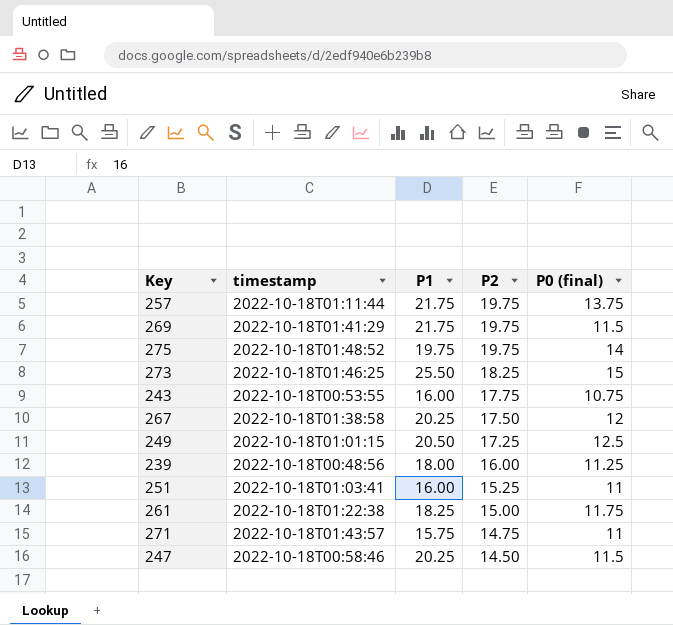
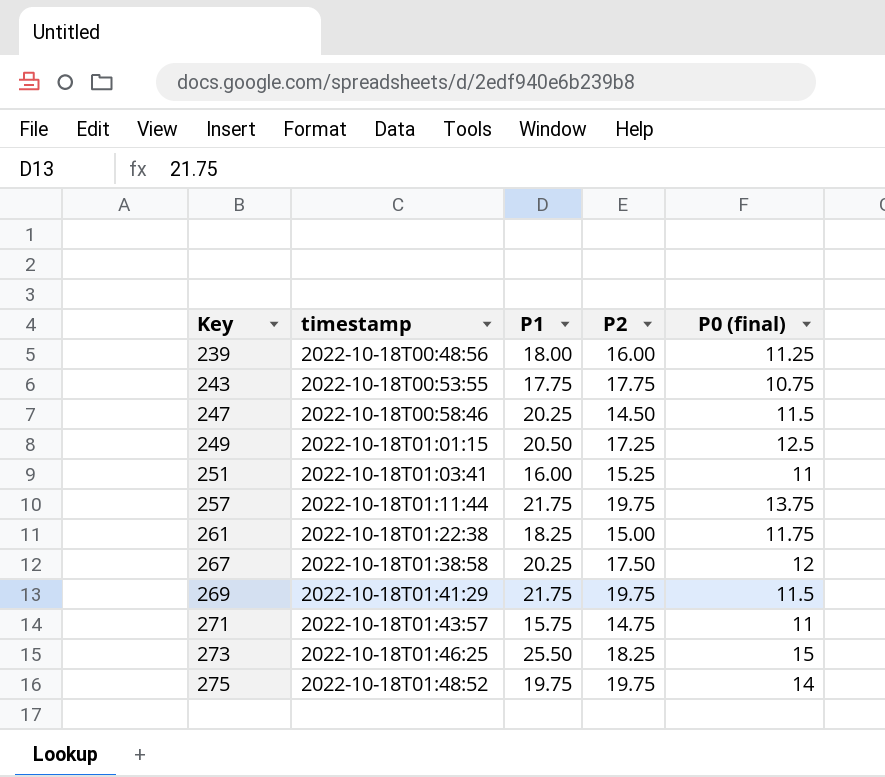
row order: P2 descending -> Key ascending
243 | P1: 16.00 -> 17.75

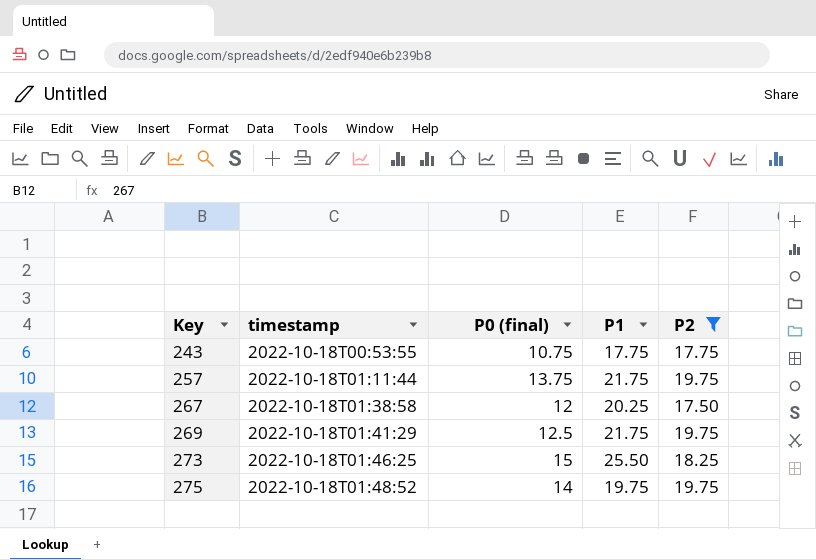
filter: none -> P2 >= 17.50
column P0 (final) | position: 5 -> 3
269 | P0 (final): 11.5 -> 12.5

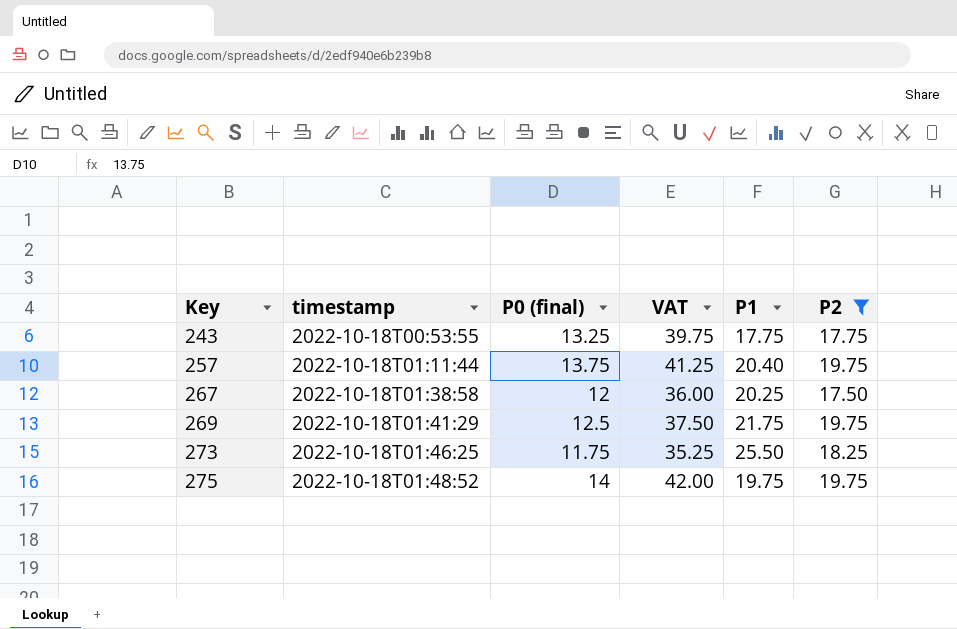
column VAT | formula: none -> [P0 (final)] * 3
243 | P0 (final): 10.75 -> 13.25
257 | P1: 21.75 -> 20.40
273 | P0 (final): 15 -> 11.75

